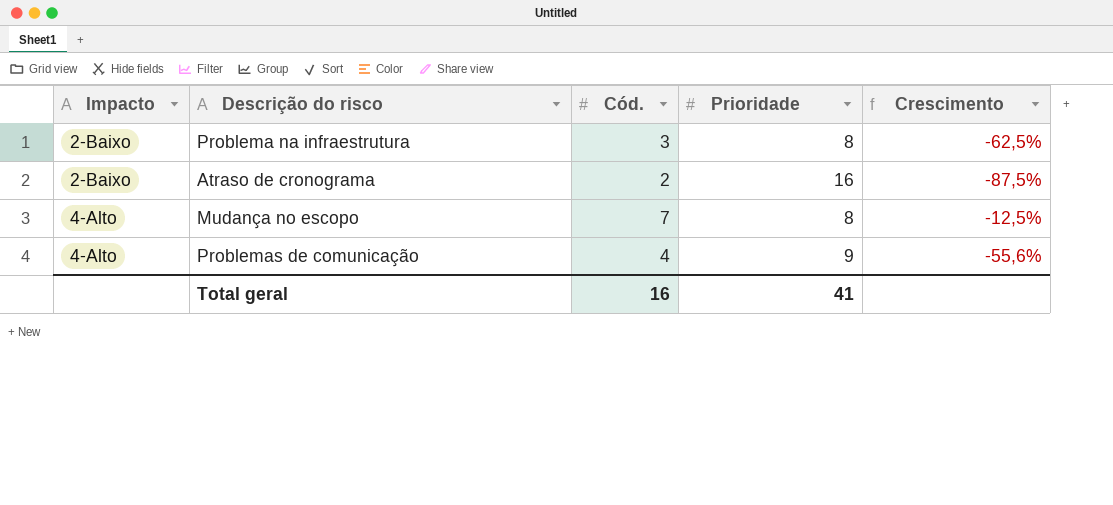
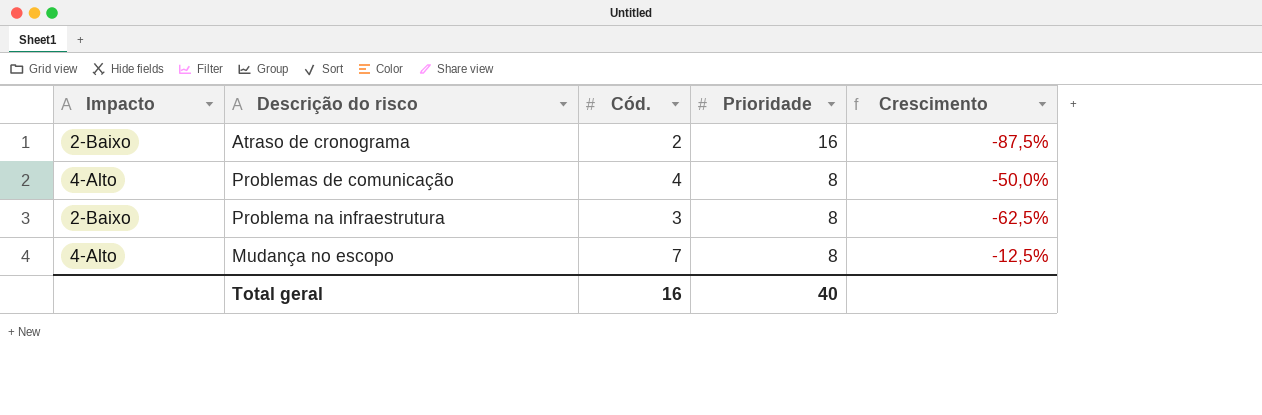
row order: Impacto ascending -> Prioridade descending
Problemas de comunicação | Prioridade: 9 -> 8
Problemas de comunicação | Crescimento: -55,6% -> -50,0%
Total geral | Prioridade: 41 -> 40

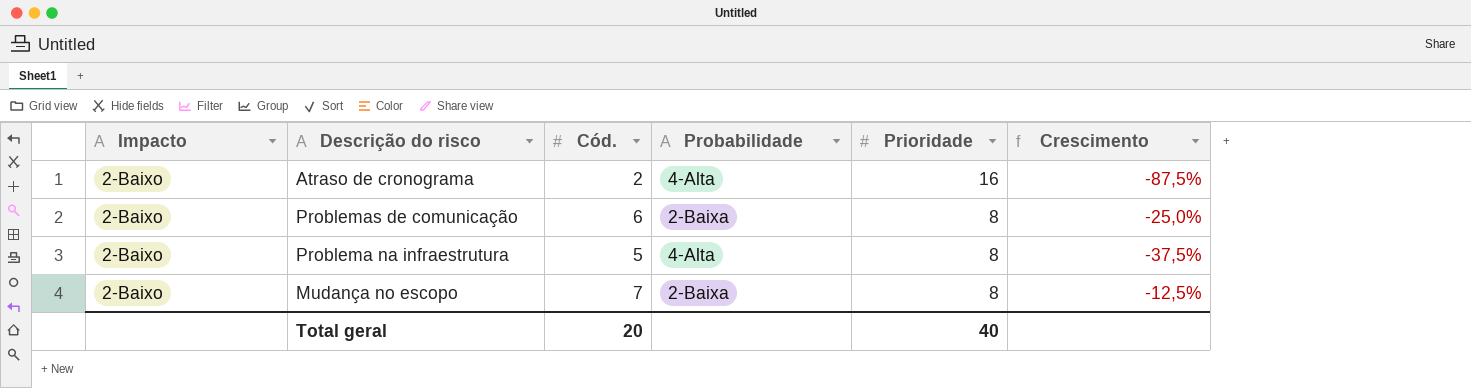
column Probabilidade | position: none -> 4
Problemas de comunicação | Impacto: 4-Alto -> 2-Baixo
Problemas de comunicação | Cód.: 4 -> 6
Problemas de comunicação | Crescimento: -50,0% -> -25,0%
Problema na infraestrutura | Cód.: 3 -> 5
Problema na infraestrutura | Crescimento: -62,5% -> -37,5%
Mudança no escopo | Impacto: 4-Alto -> 2-Baixo
Total geral | Cód.: 16 -> 20

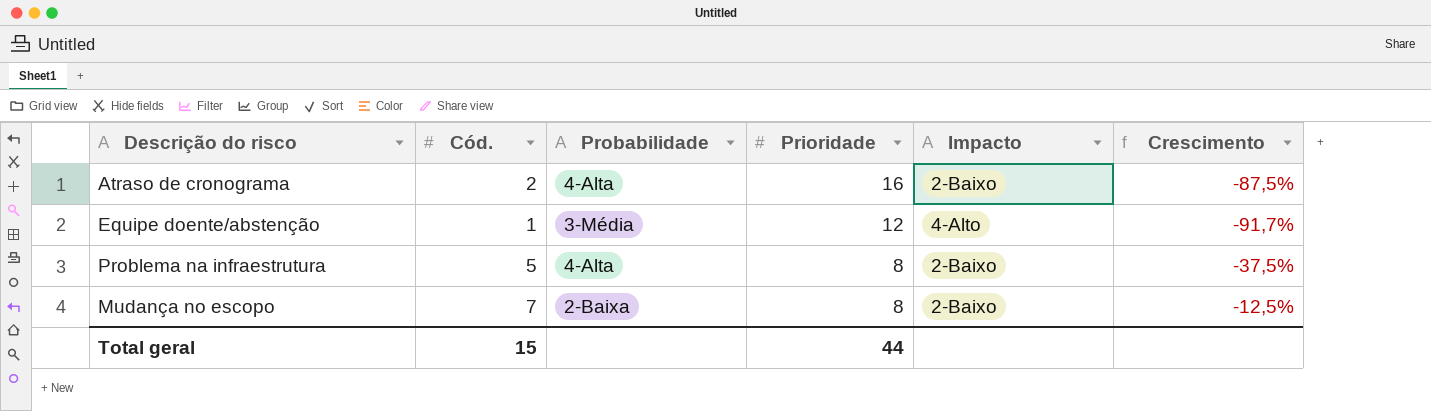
column Impacto | position: 1 -> 5
row Problemas de comunicação: 2-Baixo | 6 | 2-Baixa | 8 | -25,0% -> none
row Equipe doente/abstenção: none -> 1 | 3-Média | 12 | 4-Alto | -91,7%
Total geral | Cód.: 20 -> 15
Total geral | Prioridade: 40 -> 44

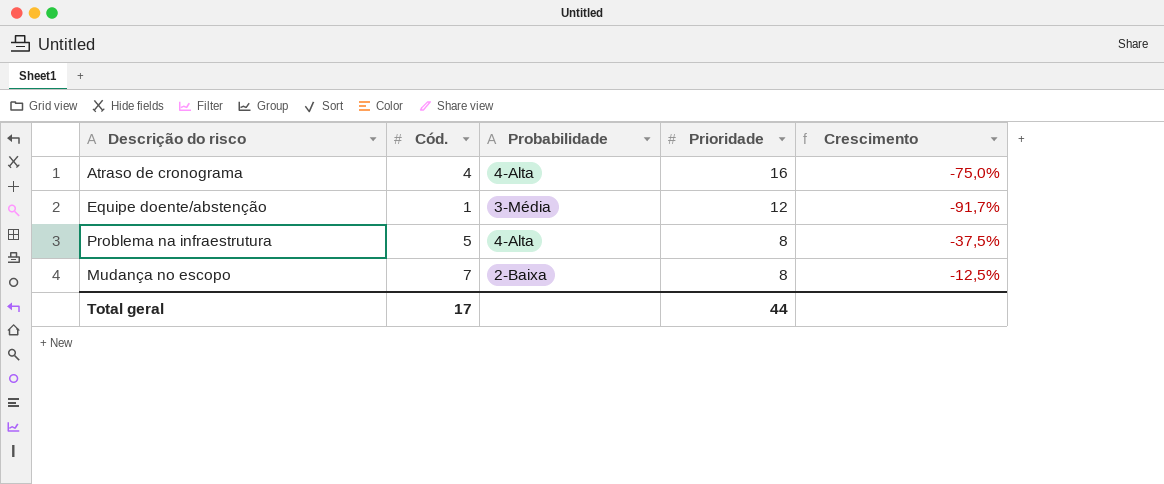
column Impacto | position: 5 -> none
Atraso de cronograma | Cód.: 2 -> 4
Atraso de cronograma | Crescimento: -87,5% -> -75,0%
Total geral | Cód.: 15 -> 17

